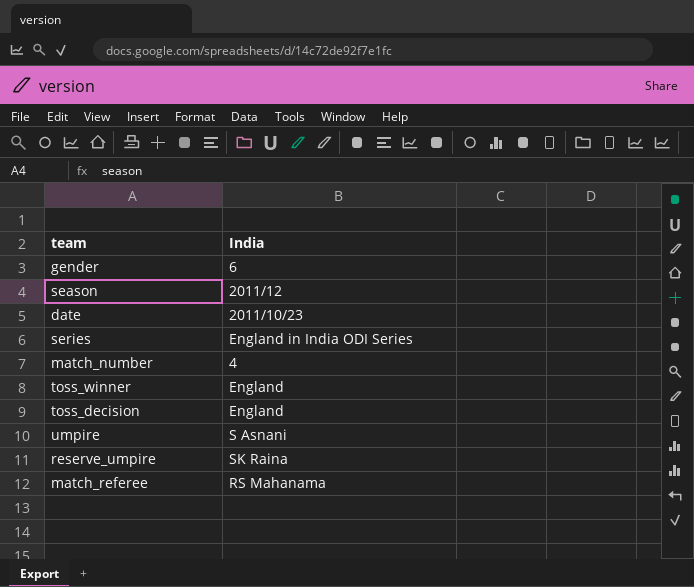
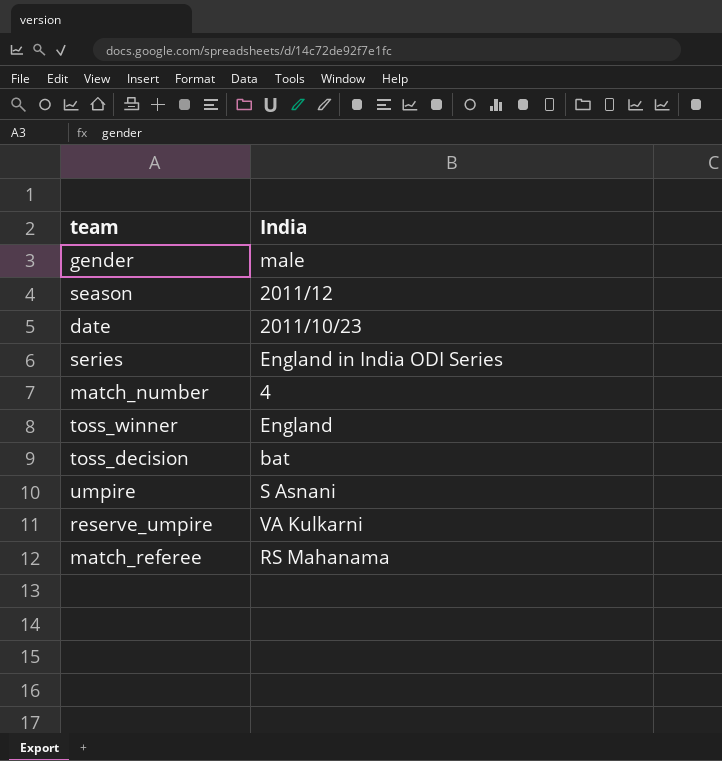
gender | India: 6 -> male
toss_decision | India: England -> bat
reserve_umpire | India: SK Raina -> VA Kulkarni

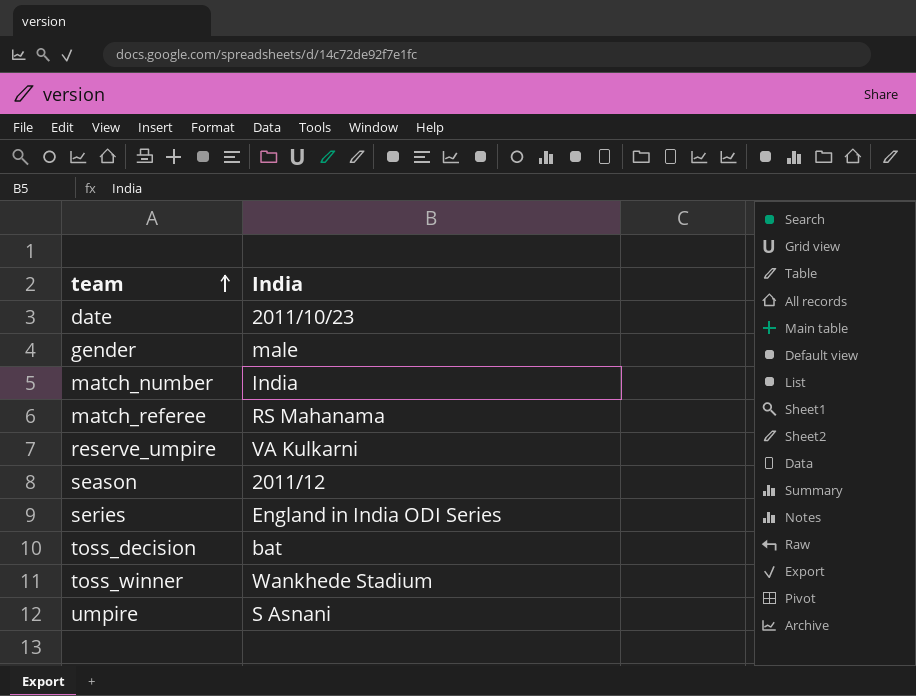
row order: none -> team ascending
match_number | India: 4 -> India
toss_winner | India: England -> Wankhede Stadium

